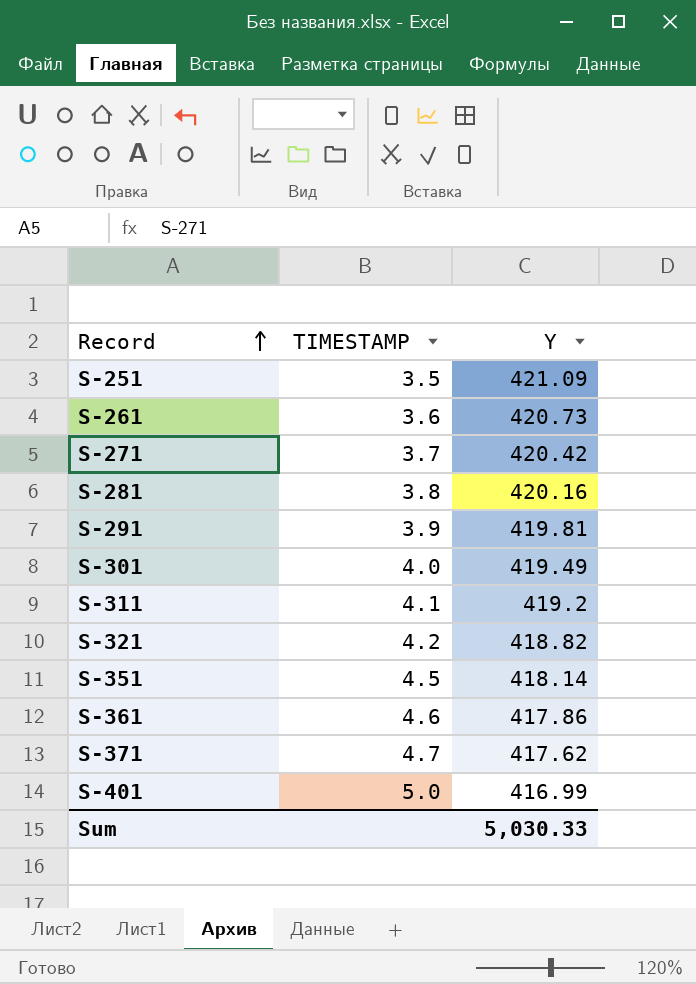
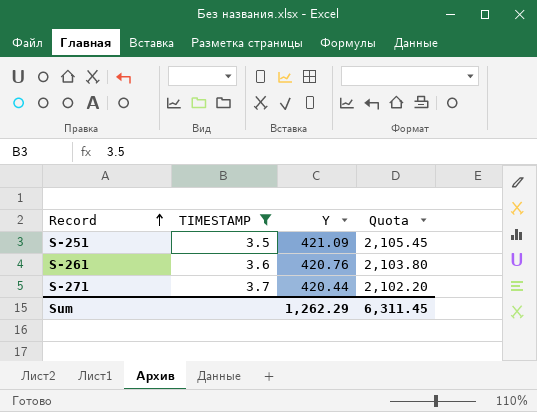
filter: none -> TIMESTAMP <= 3.7
column Quota | formula: none -> [Y] * 5
S-261 | Y: 420.73 -> 420.76
S-271 | Y: 420.42 -> 420.44
Sum | Y: 5,030.33 -> 1,262.29

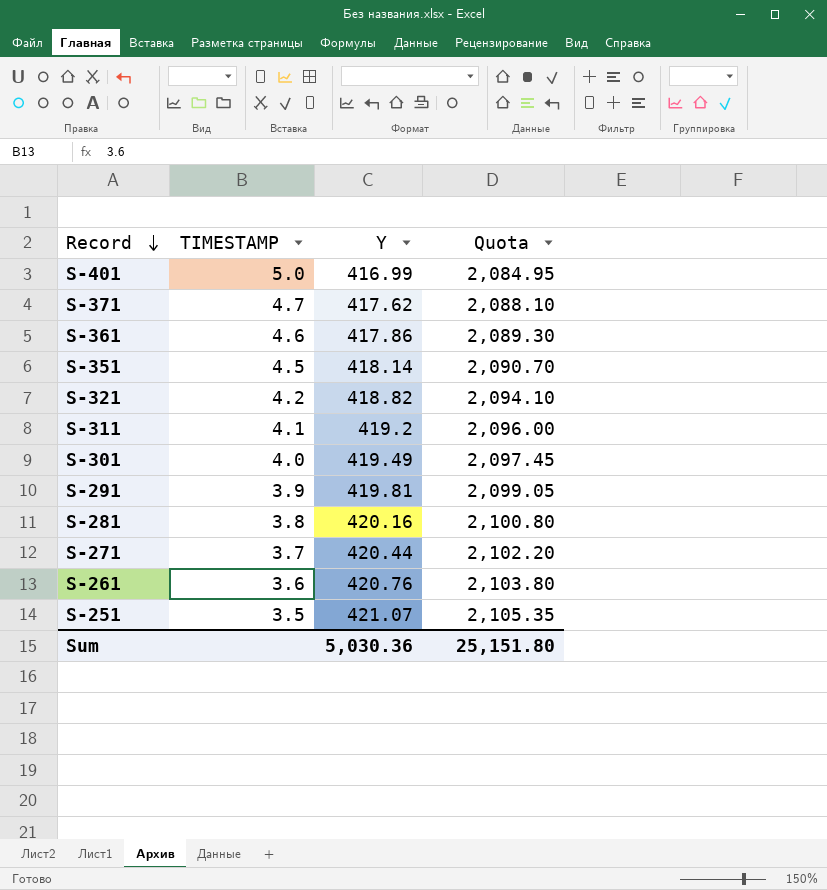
filter: TIMESTAMP <= 3.7 -> none
row order: Record ascending -> Record descending
S-251 | Y: 421.09 -> 421.07
S-251 | Quota: 2,105.45 -> 2,105.35
Sum | Y: 1,262.29 -> 5,030.36
Sum | Quota: 6,311.45 -> 25,151.80

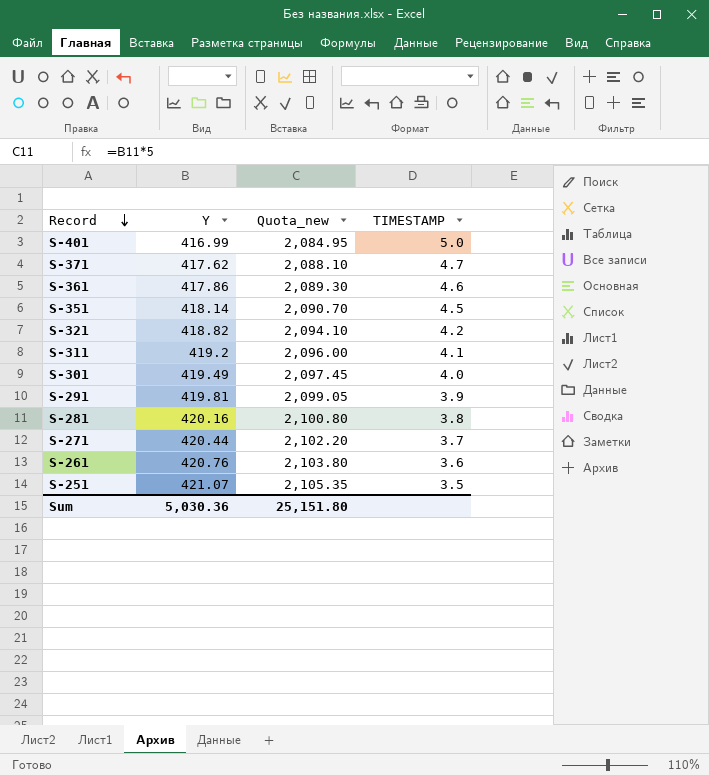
column name: Quota -> Quota_new
column TIMESTAMP | position: 2 -> 4

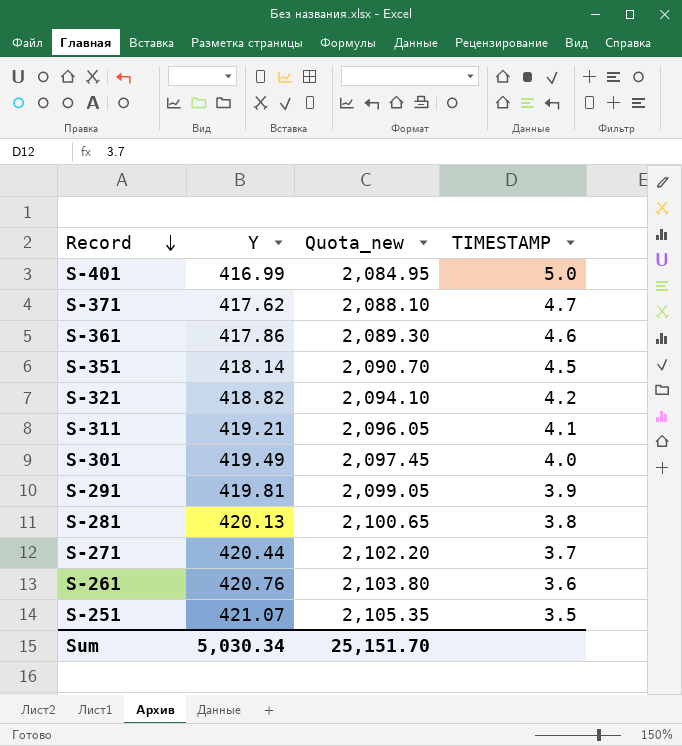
S-311 | Y: 419.2 -> 419.21
S-311 | Quota_new: 2,096.00 -> 2,096.05
S-281 | Y: 420.16 -> 420.13
S-281 | Quota_new: 2,100.80 -> 2,100.65
Sum | Y: 5,030.36 -> 5,030.34
Sum | Quota_new: 25,151.80 -> 25,151.70

